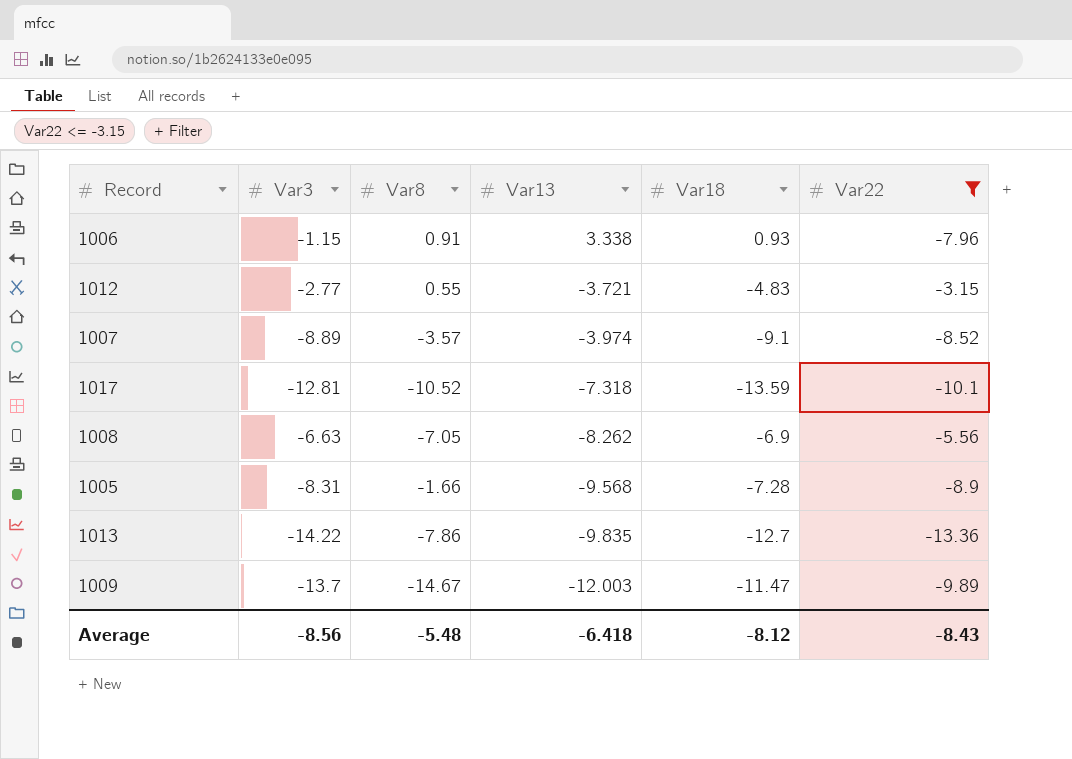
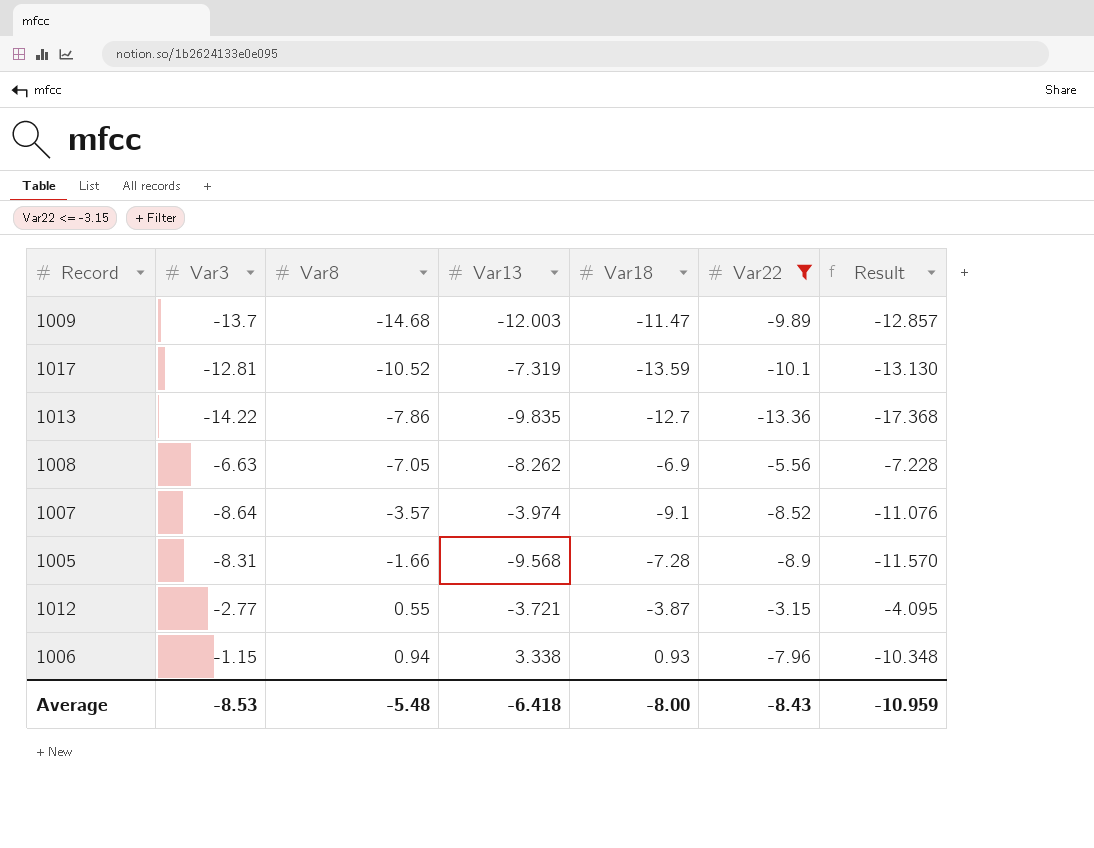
row order: Var13 descending -> Var8 ascending
column Result | formula: none -> [Var22] * 1.3
1009 | Var8: -14.67 -> -14.68
1017 | Var13: -7.318 -> -7.319
1007 | Var3: -8.89 -> -8.64
1012 | Var18: -4.83 -> -3.87
1006 | Var8: 0.91 -> 0.94
Average | Var3: -8.56 -> -8.53
Average | Var18: -8.12 -> -8.00

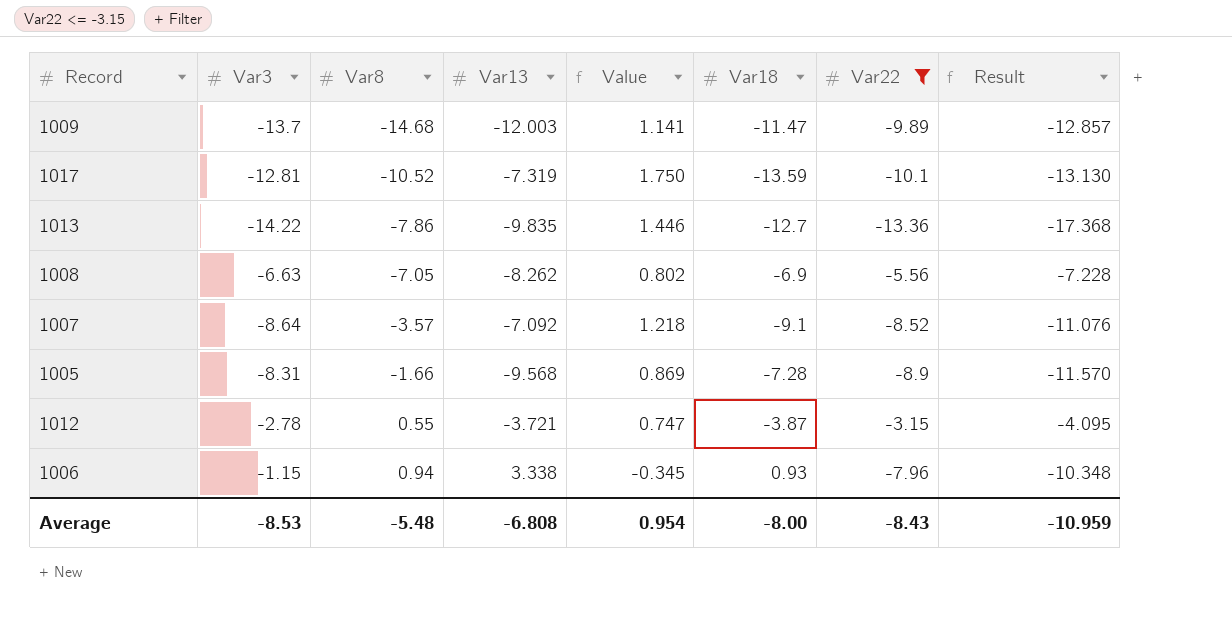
column Value | formula: none -> [Var3] / [Var13]
1007 | Var13: -3.974 -> -7.092
1012 | Var3: -2.77 -> -2.78
Average | Var13: -6.418 -> -6.808

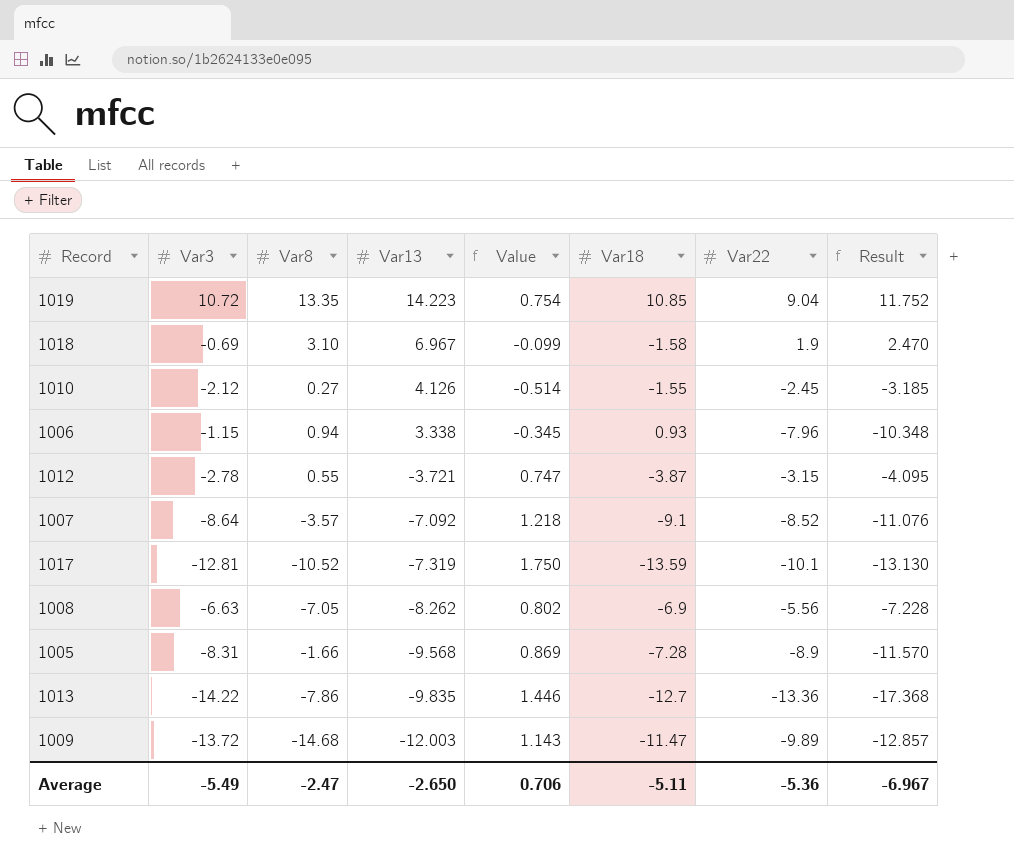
filter: Var22 <= -3.15 -> none
row order: Var8 ascending -> Var13 descending
1009 | Var3: -13.7 -> -13.72
1009 | Value: 1.141 -> 1.143
Average | Var3: -8.53 -> -5.49
Average | Var8: -5.48 -> -2.47
Average | Var13: -6.808 -> -2.650
Average | Value: 0.954 -> 0.706
Average | Var18: -8.00 -> -5.11
Average | Var22: -8.43 -> -5.36
Average | Result: -10.959 -> -6.967

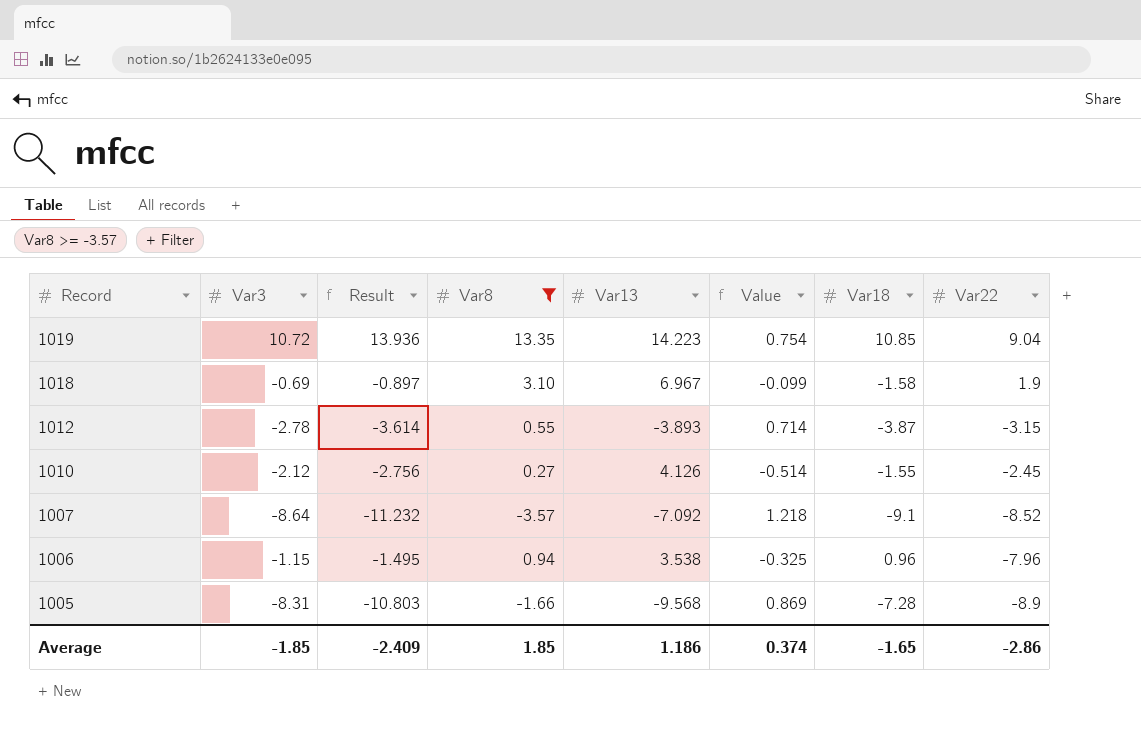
filter: none -> Var8 >= -3.57
row order: Var13 descending -> Record descending
column Result | formula: [Var22] * 1.3 -> [Var3] * 1.3
column Result | position: 8 -> 3
1012 | Var13: -3.721 -> -3.893
1012 | Value: 0.747 -> 0.714
1006 | Var13: 3.338 -> 3.538
1006 | Value: -0.345 -> -0.325
1006 | Var18: 0.93 -> 0.96
Average | Var3: -5.49 -> -1.85
Average | Result: -6.967 -> -2.409
Average | Var8: -2.47 -> 1.85
Average | Var13: -2.650 -> 1.186
Average | Value: 0.706 -> 0.374
Average | Var18: -5.11 -> -1.65
Average | Var22: -5.36 -> -2.86

